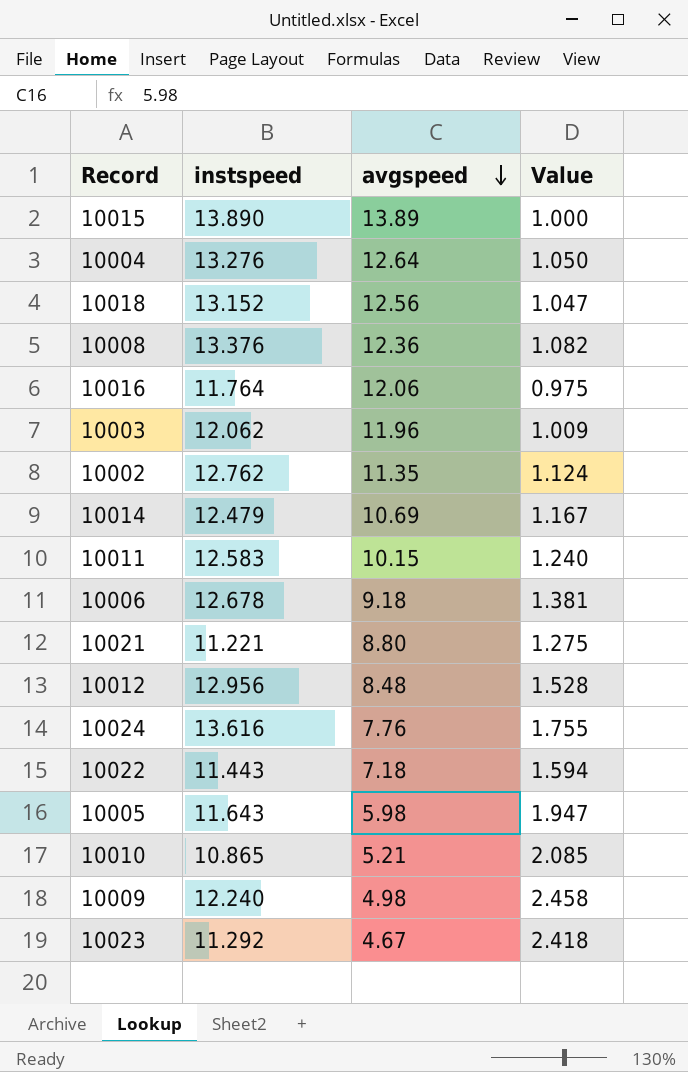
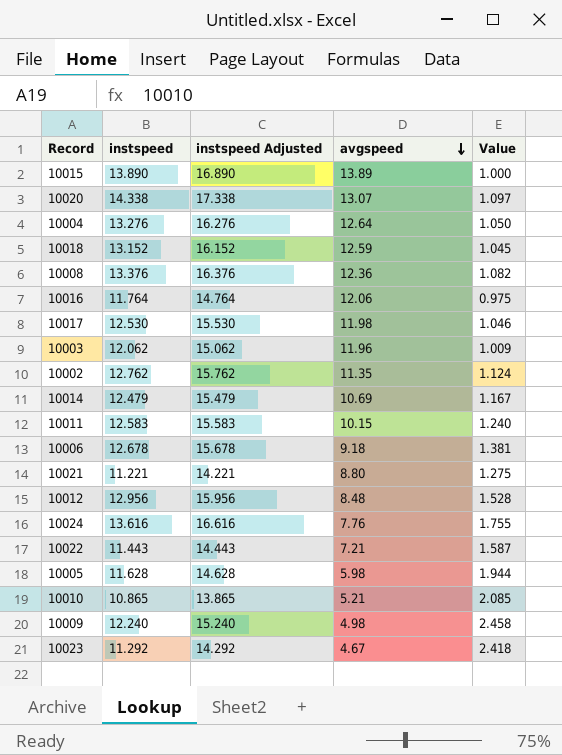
column instspeed Adjusted | formula: none -> [instspeed] + 3
row 10020: none -> 14.338 | 17.338 | 13.07 | 1.097
10018 | avgspeed: 12.56 -> 12.59
10018 | Value: 1.047 -> 1.045
row 10017: none -> 12.530 | 15.530 | 11.98 | 1.046
10022 | avgspeed: 7.18 -> 7.21
10022 | Value: 1.594 -> 1.587
10005 | instspeed: 11.643 -> 11.628
10005 | Value: 1.947 -> 1.944

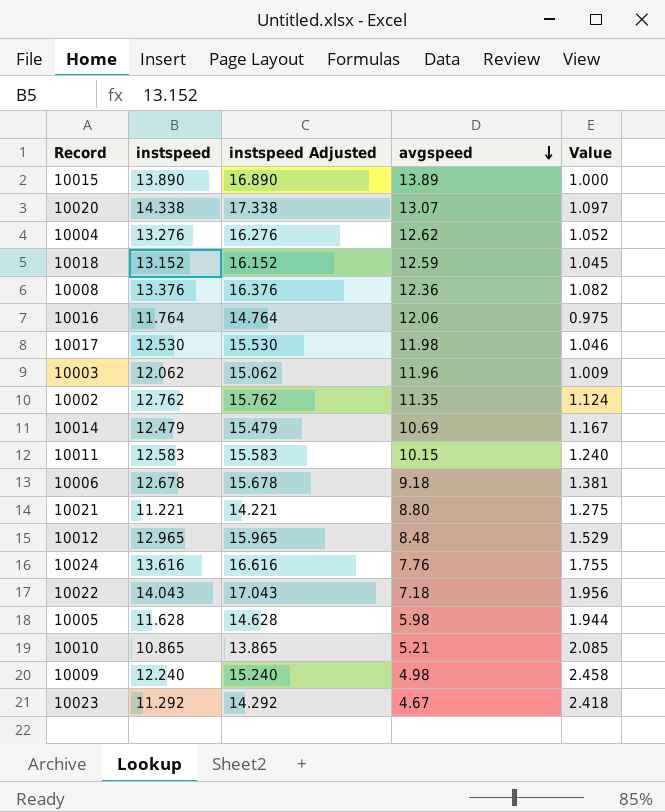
10004 | avgspeed: 12.64 -> 12.62
10004 | Value: 1.050 -> 1.052
10012 | instspeed: 12.956 -> 12.965
10012 | instspeed Adjusted: 15.956 -> 15.965
10012 | Value: 1.528 -> 1.529
10022 | instspeed: 11.443 -> 14.043
10022 | instspeed Adjusted: 14.443 -> 17.043
10022 | avgspeed: 7.21 -> 7.18
10022 | Value: 1.587 -> 1.956

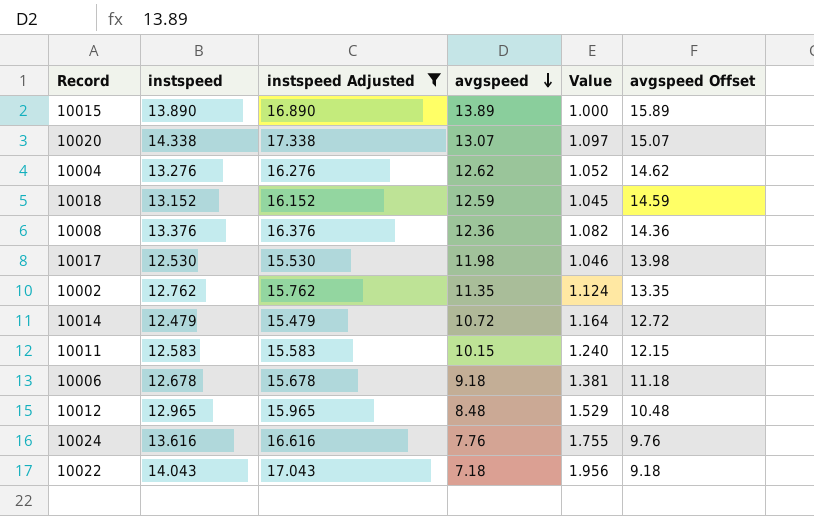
filter: none -> instspeed Adjusted >= 15.479
column avgspeed Offset | formula: none -> [avgspeed] + 2
10014 | avgspeed: 10.69 -> 10.72
10014 | Value: 1.167 -> 1.164

